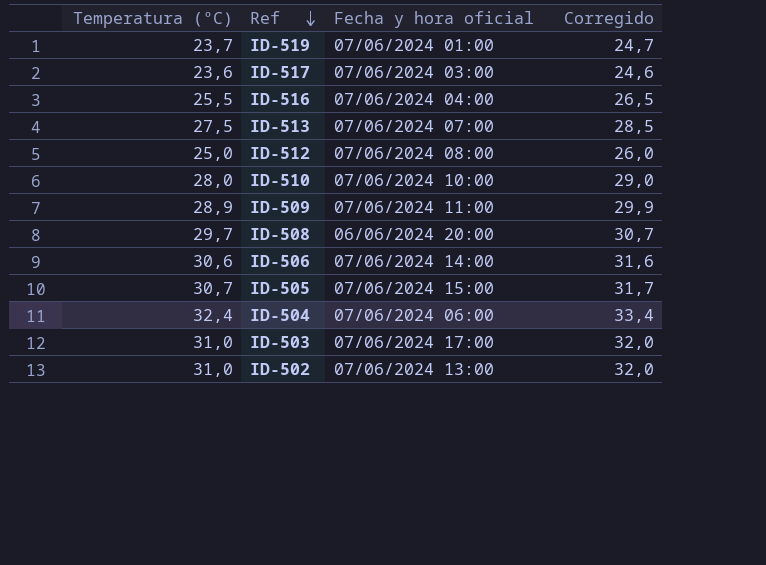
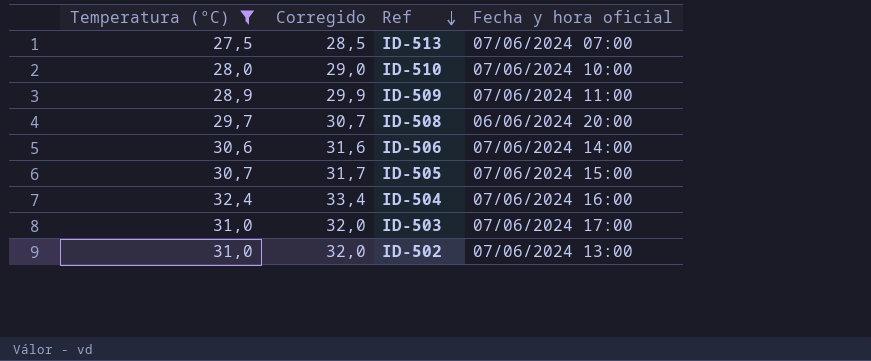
filter: none -> Temperatura (ºC) >= 27,5
column Corregido | position: 4 -> 2
ID-504 | Fecha y hora oficial: 07/06/2024 06:00 -> 07/06/2024 16:00

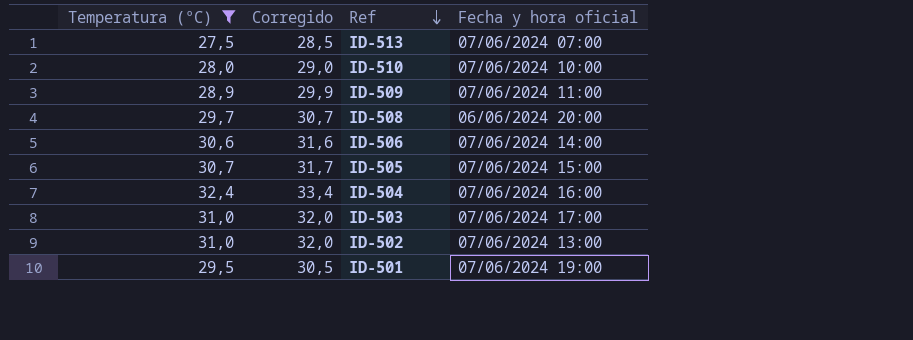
row ID-501: none -> 29,5 | 30,5 | 07/06/2024 19:00

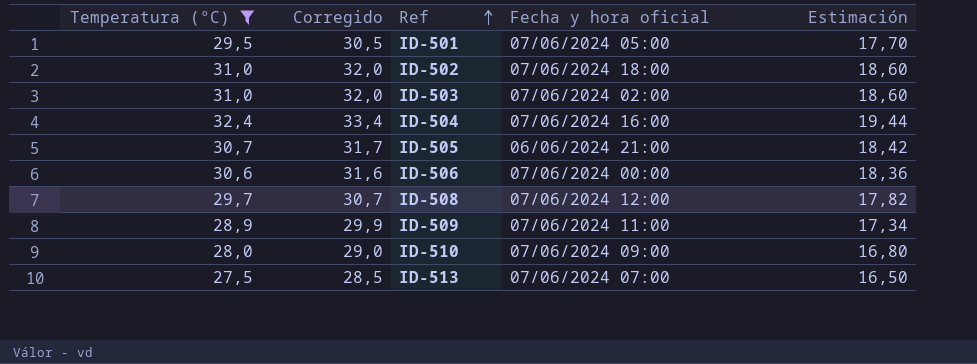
row order: Ref descending -> Ref ascending
column Estimación | formula: none -> [Temperatura (ºC)] * 0,6
ID-501 | Fecha y hora oficial: 07/06/2024 19:00 -> 07/06/2024 05:00
ID-502 | Fecha y hora oficial: 07/06/2024 13:00 -> 07/06/2024 18:00
ID-503 | Fecha y hora oficial: 07/06/2024 17:00 -> 07/06/2024 02:00
ID-505 | Fecha y hora oficial: 07/06/2024 15:00 -> 06/06/2024 21:00
ID-506 | Fecha y hora oficial: 07/06/2024 14:00 -> 07/06/2024 00:00
ID-508 | Fecha y hora oficial: 06/06/2024 20:00 -> 07/06/2024 12:00
ID-510 | Fecha y hora oficial: 07/06/2024 10:00 -> 07/06/2024 09:00

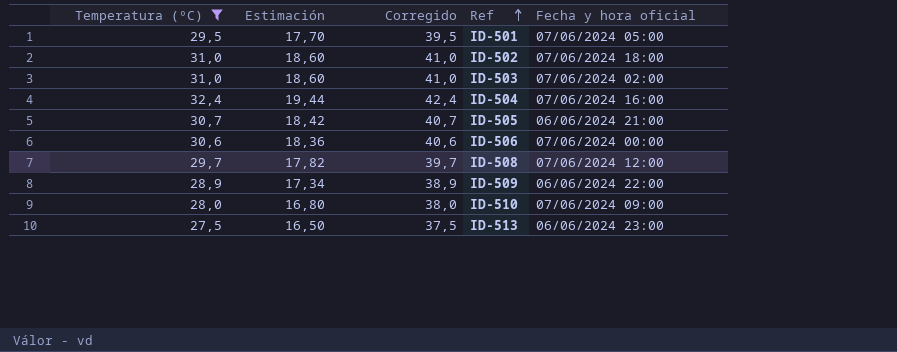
column Estimación | position: 5 -> 2
column Corregido | formula: [Temperatura (ºC)] + 1 -> [Temperatura (ºC)] + 10
ID-509 | Fecha y hora oficial: 07/06/2024 11:00 -> 06/06/2024 22:00
ID-513 | Fecha y hora oficial: 07/06/2024 07:00 -> 06/06/2024 23:00

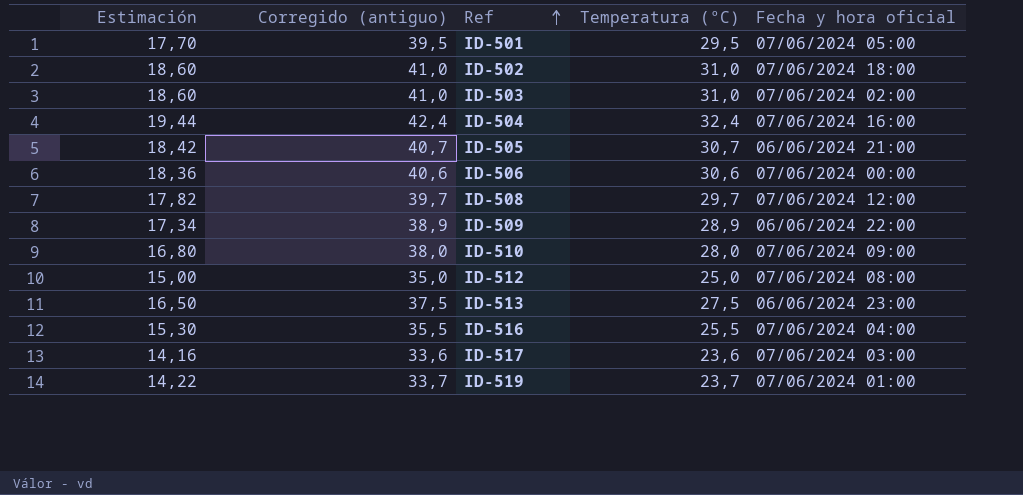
filter: Temperatura (ºC) >= 27,5 -> none
column name: Corregido -> Corregido (antiguo)
column Temperatura (ºC) | position: 1 -> 4

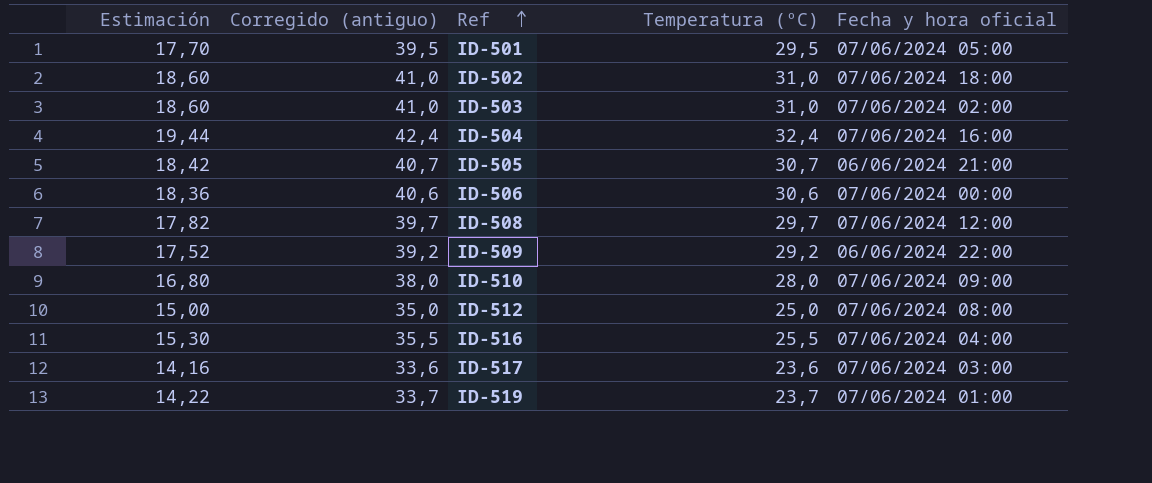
row ID-513: 16,50 | 37,5 | 27,5 | 06/06/2024 23:00 -> none
ID-509 | Estimación: 17,34 -> 17,52
ID-509 | Corregido (antiguo): 38,9 -> 39,2
ID-509 | Temperatura (ºC): 28,9 -> 29,2

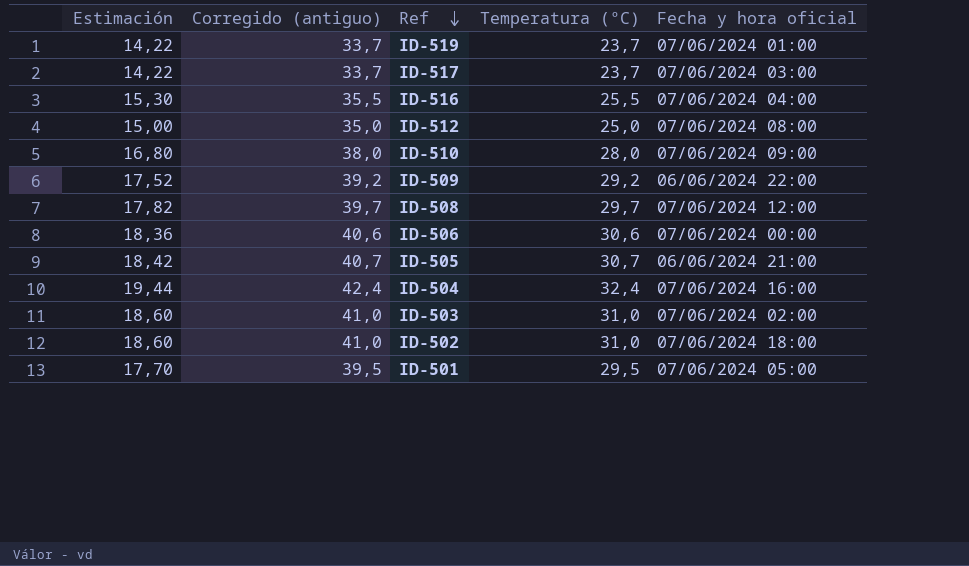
row order: Ref ascending -> Ref descending
ID-517 | Estimación: 14,16 -> 14,22
ID-517 | Corregido (antiguo): 33,6 -> 33,7
ID-517 | Temperatura (ºC): 23,6 -> 23,7

